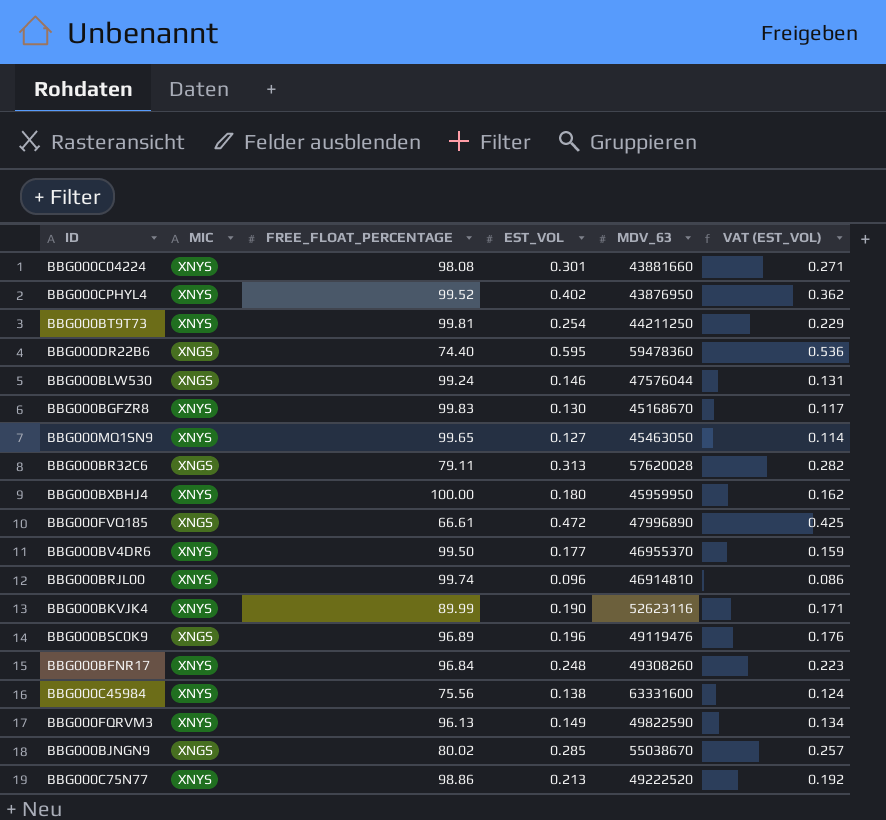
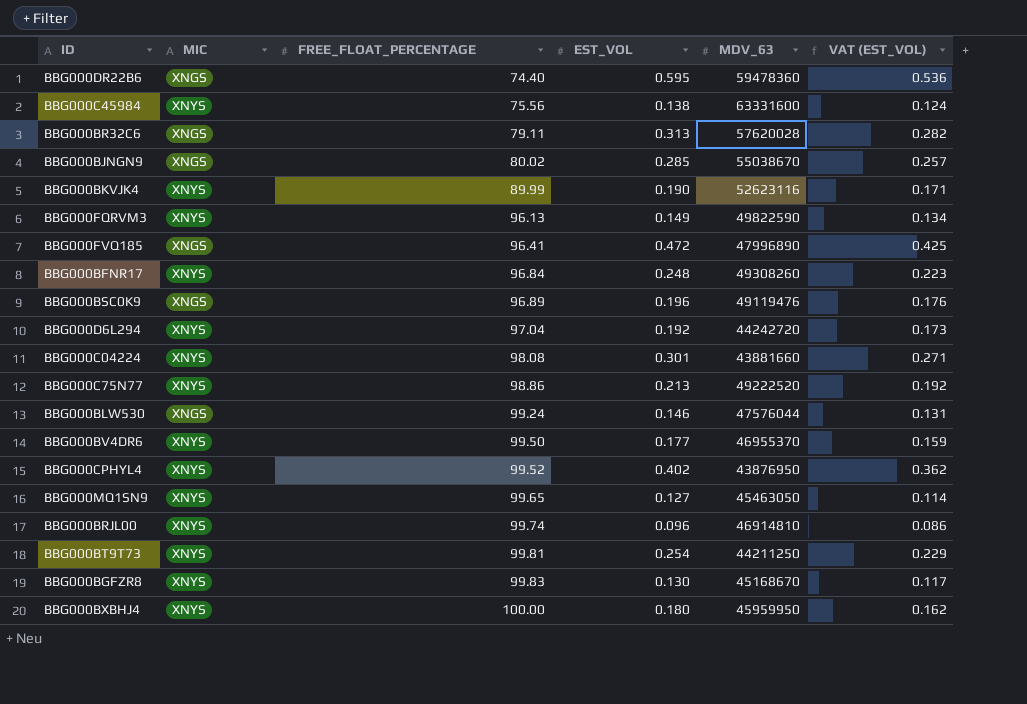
row order: none -> FREE_FLOAT_PERCENTAGE ascending
BBG000FVQ185 | FREE_FLOAT_PERCENTAGE: 66.61 -> 96.41
row BBG000D6L294: none -> XNYS | 97.04 | 0.192 | 44242720 | 0.173

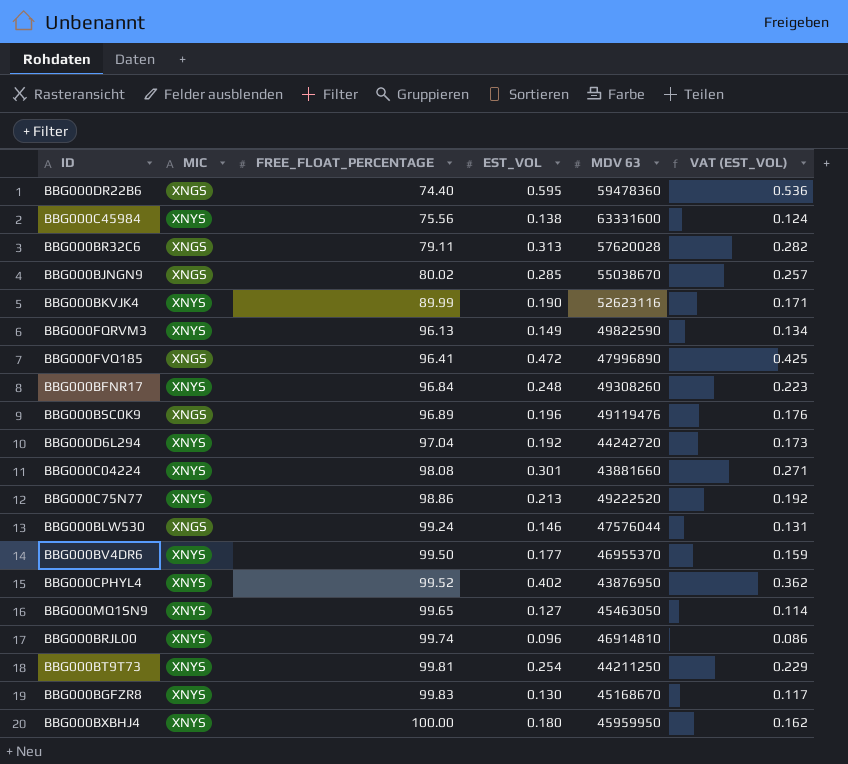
column name: MDV_63 -> MDV 63

